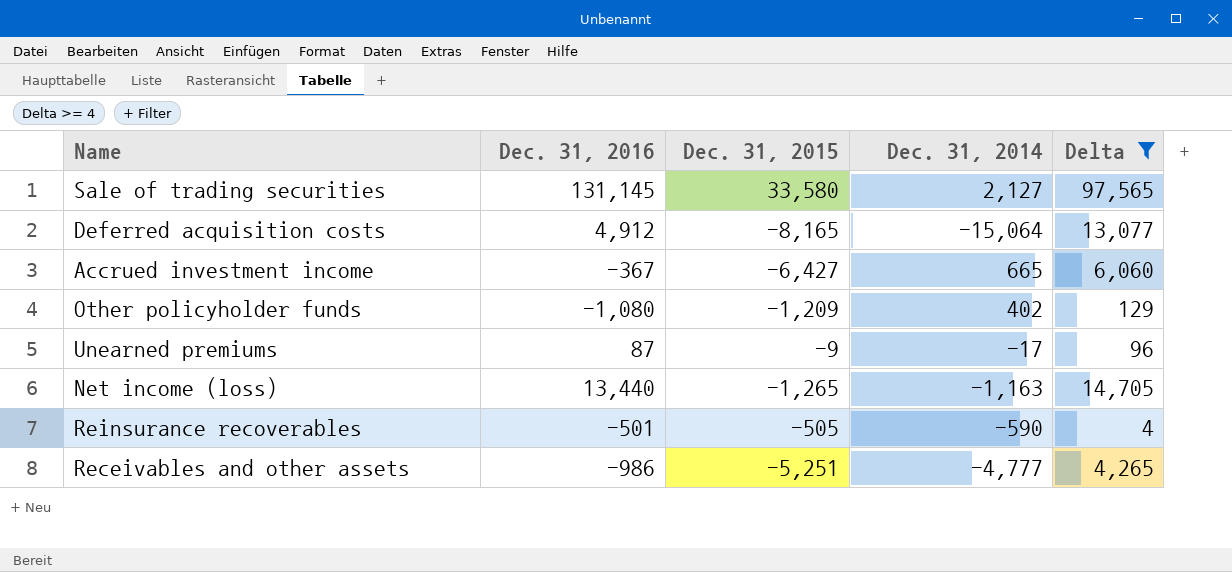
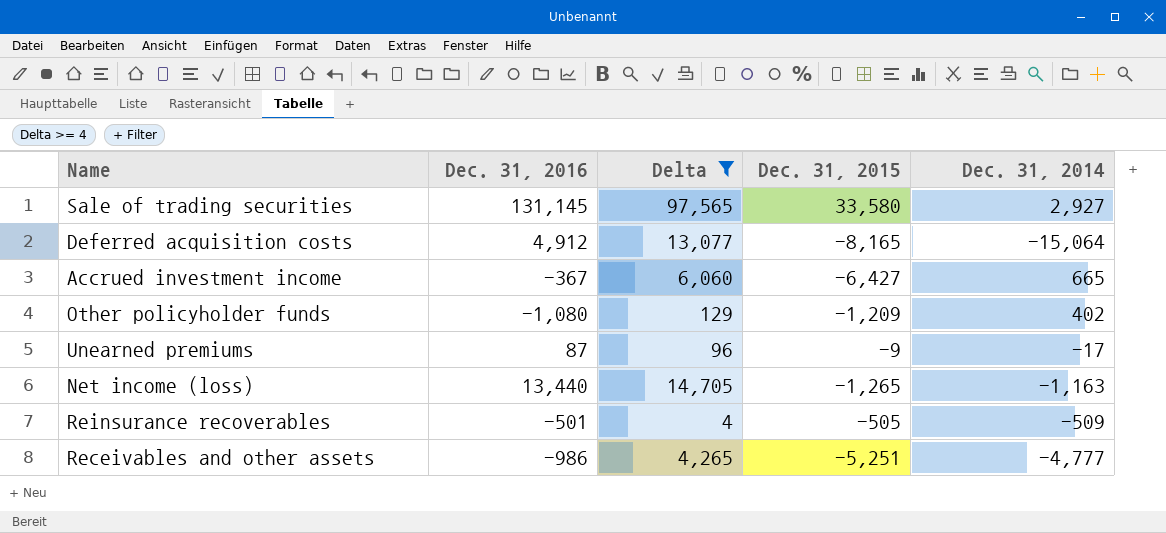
column Delta | position: 5 -> 3
Sale of trading securities | Dec. 31, 2014: 2,127 -> 2,927
Reinsurance recoverables | Dec. 31, 2014: -590 -> -509

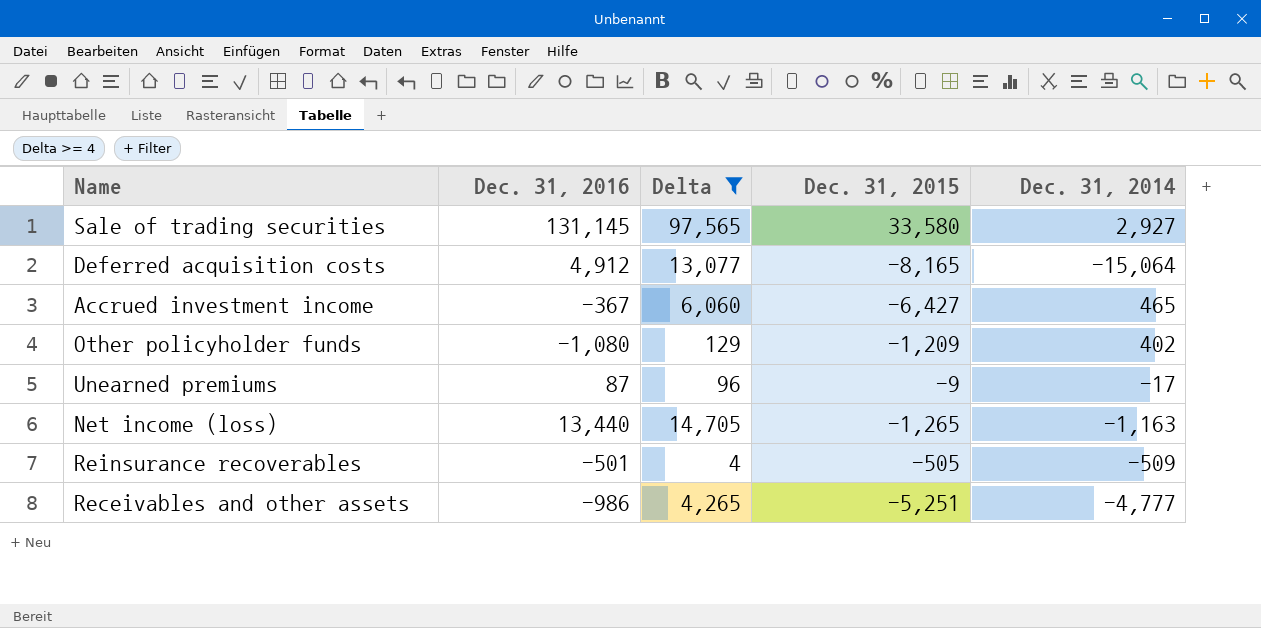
Accrued investment income | Dec. 31, 2014: 665 -> 465

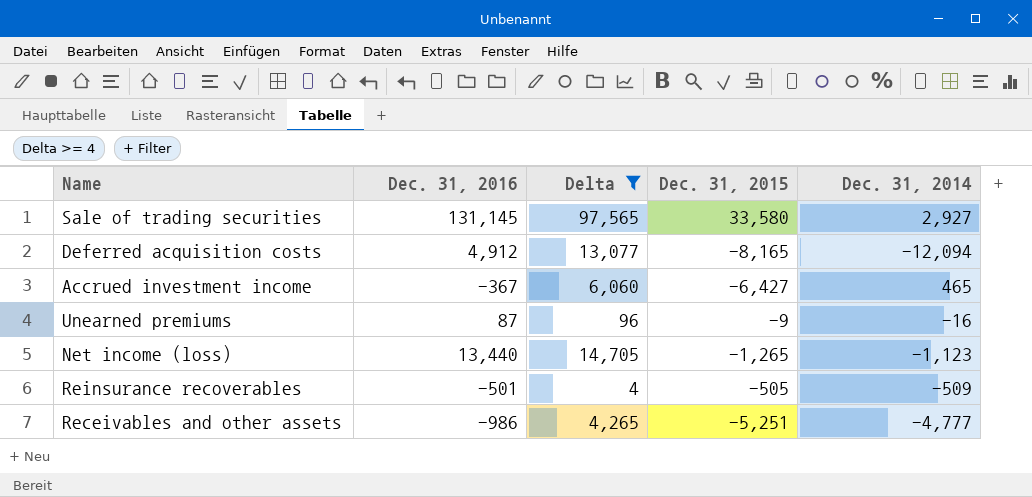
row Other policyholder funds: -1,080 | 129 | -1,209 | 402 -> none
Deferred acquisition costs | Dec. 31, 2014: -15,064 -> -12,094
Unearned premiums | Dec. 31, 2014: -17 -> -16
Net income (loss) | Dec. 31, 2014: -1,163 -> -1,123

